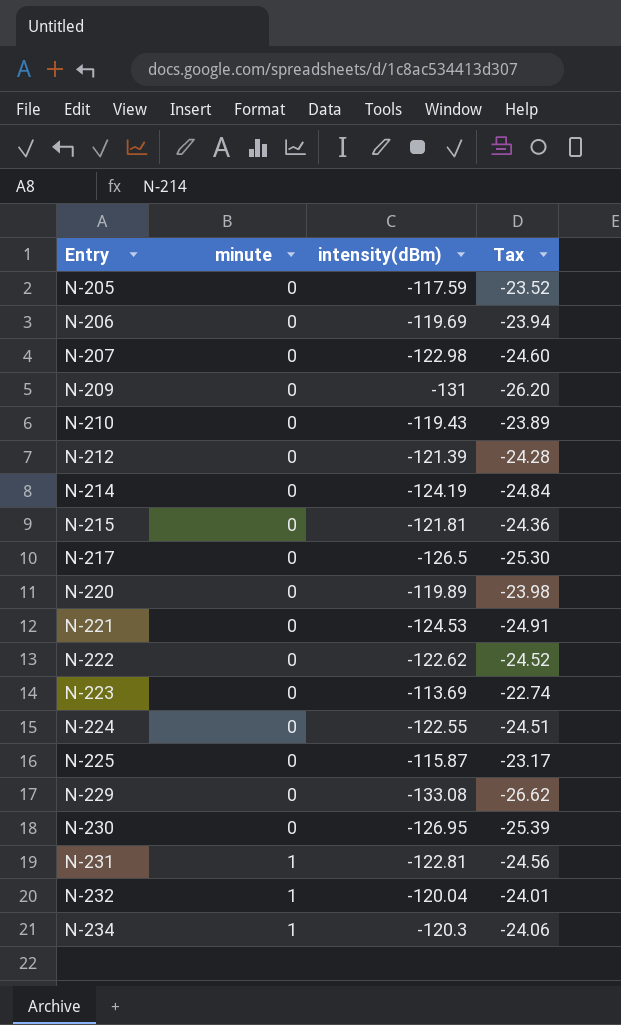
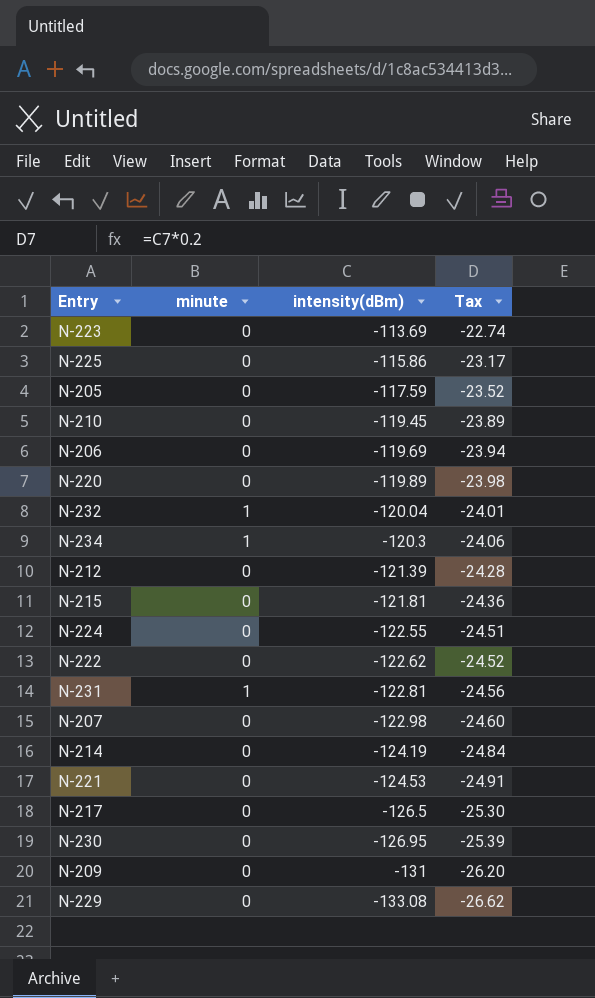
row order: Entry ascending -> intensity(dBm) descending
N-225 | intensity(dBm): -115.87 -> -115.86
N-210 | intensity(dBm): -119.43 -> -119.45

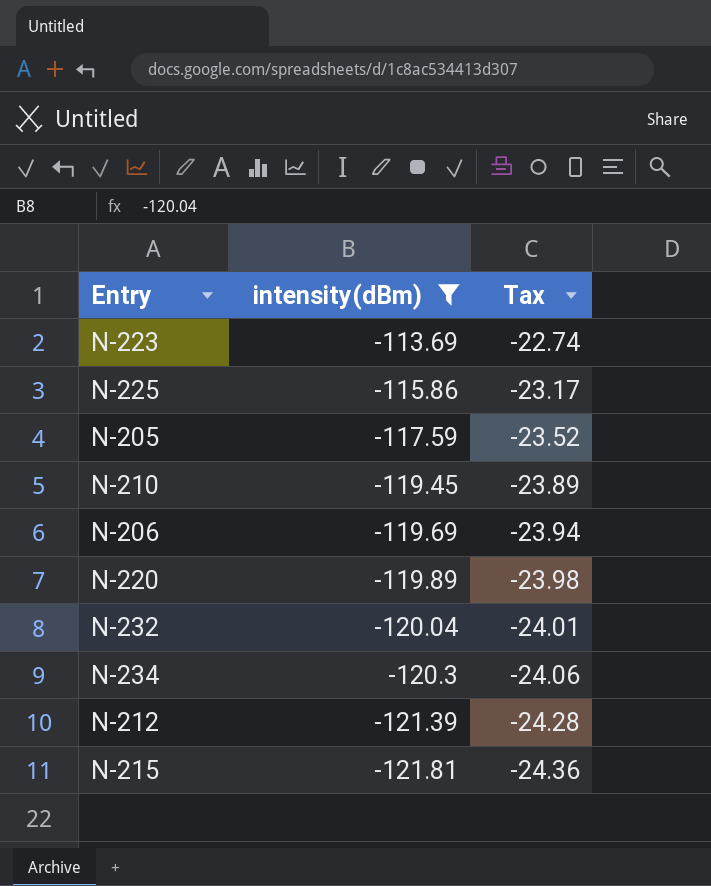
filter: none -> intensity(dBm) >= -121.81
column minute | position: 2 -> none

